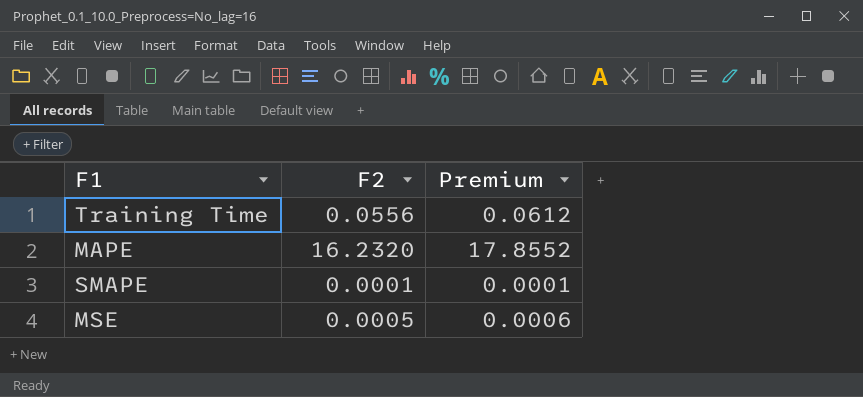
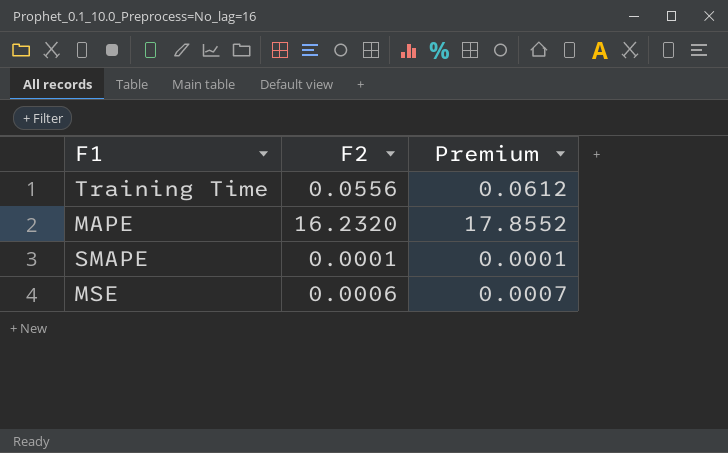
MSE | F2: 0.0005 -> 0.0006
MSE | Premium: 0.0006 -> 0.0007

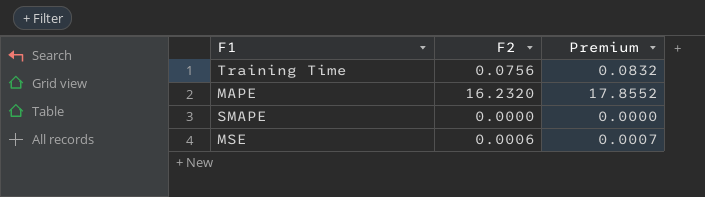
Training Time | F2: 0.0556 -> 0.0756
Training Time | Premium: 0.0612 -> 0.0832
SMAPE | F2: 0.0001 -> 0.0000
SMAPE | Premium: 0.0001 -> 0.0000

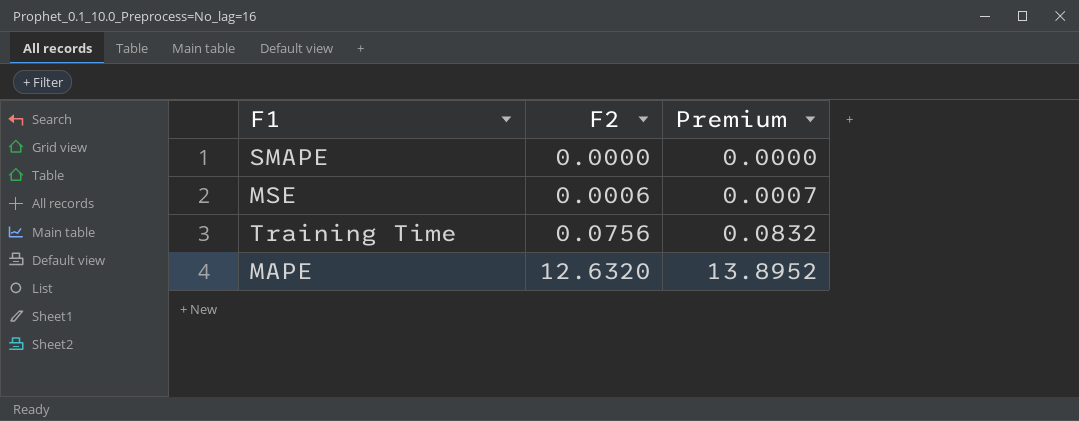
row order: none -> F2 ascending
MAPE | F2: 16.2320 -> 12.6320
MAPE | Premium: 17.8552 -> 13.8952

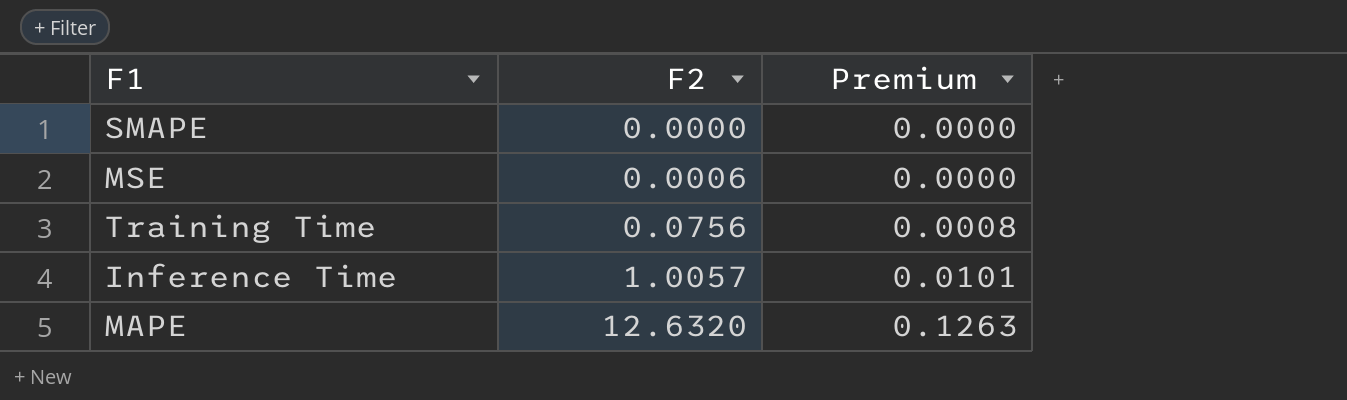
column Premium | formula: [F2] * 1.1 -> [F2] * 0.01
row Inference Time: none -> 1.0057 | 0.0101

